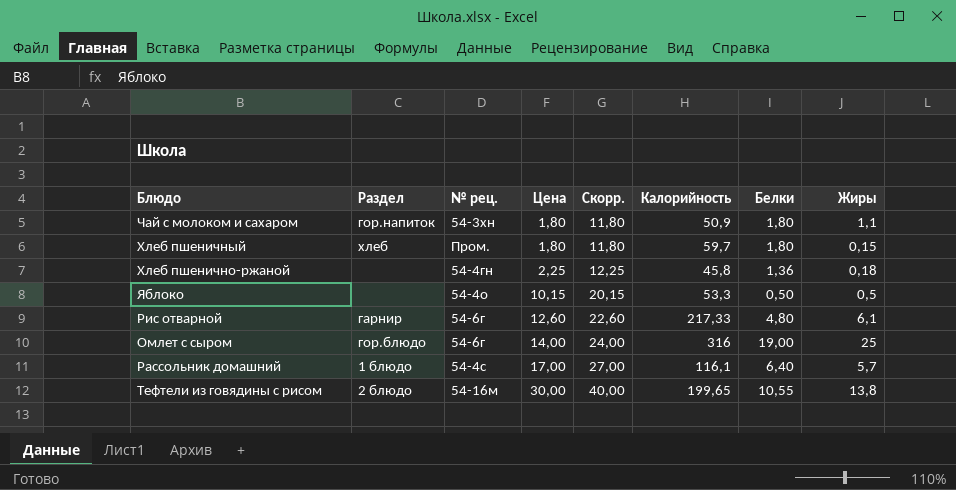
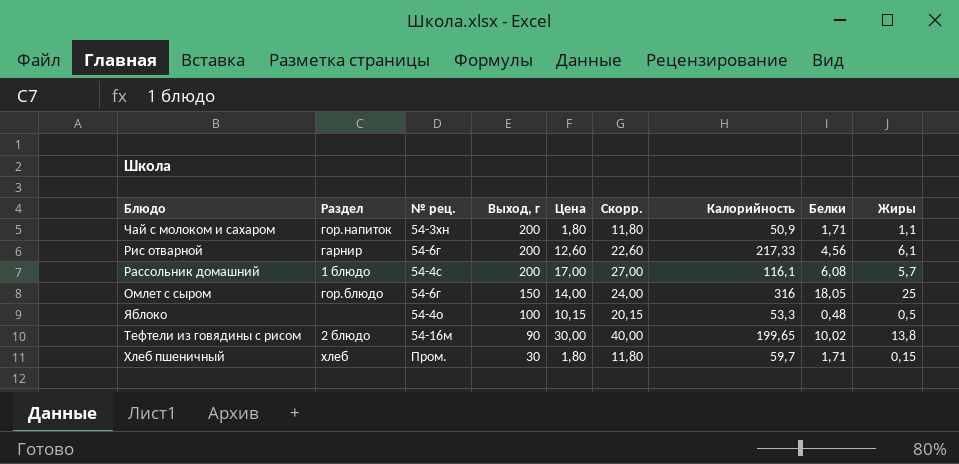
row order: Цена ascending -> Выход, г descending
column Выход, г | position: none -> 4
row Хлеб пшенично-ржаной: none | 54-4гн | 2,25 | 12,25 | 45,8 | 1,36 | 0,18 -> none
Чай с молоком и сахаром | Белки: 1,80 -> 1,71
Рис отварной | Белки: 4,80 -> 4,56
Рассольник домашний | Белки: 6,40 -> 6,08
Омлет с сыром | Белки: 19,00 -> 18,05
Яблоко | Белки: 0,50 -> 0,48
Тефтели из говядины с рисом | Белки: 10,55 -> 10,02
Хлеб пшеничный | Белки: 1,80 -> 1,71

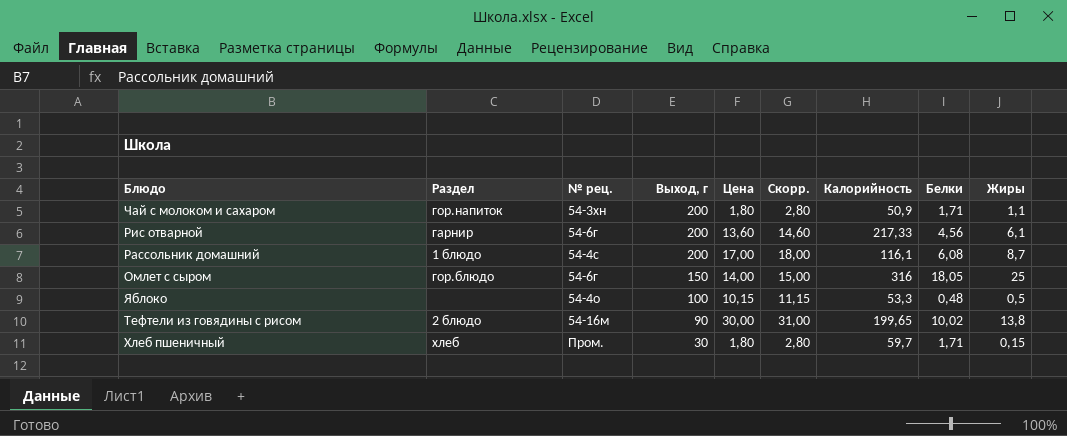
column Скорр. | formula: [Цена] + 10 -> [Цена] + 1
Рис отварной | Цена: 12,60 -> 13,60
Рассольник домашний | Жиры: 5,7 -> 8,7

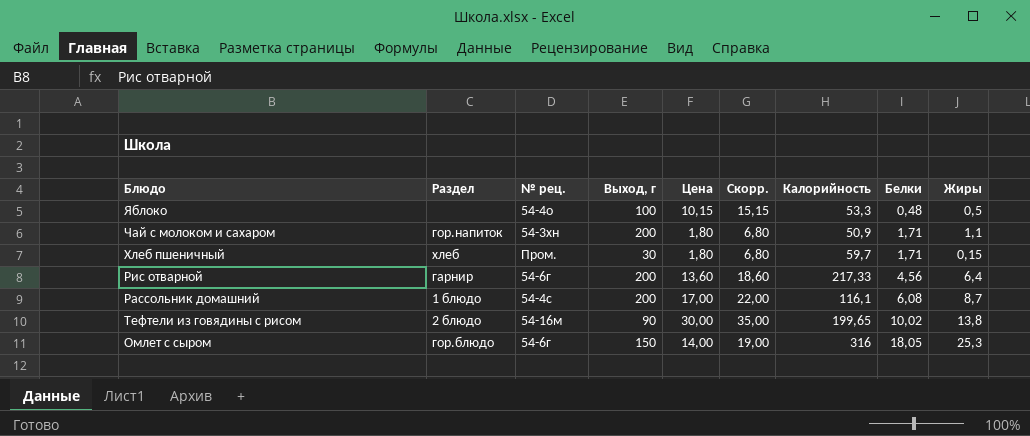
row order: Выход, г descending -> Белки ascending
column Скорр. | formula: [Цена] + 1 -> [Цена] + 5
Рис отварной | Жиры: 6,1 -> 6,4
Омлет с сыром | Жиры: 25 -> 25,3

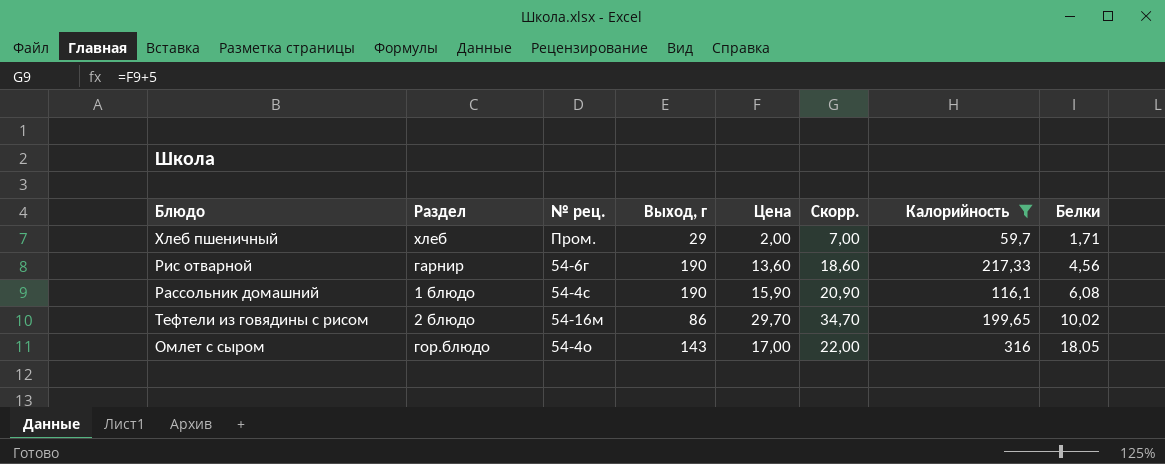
filter: none -> Калорийность >= 59,7
column Жиры | position: 9 -> none
Хлеб пшеничный | Выход, г: 30 -> 29
Хлеб пшеничный | Цена: 1,80 -> 2,00
Хлеб пшеничный | Скорр.: 6,80 -> 7,00
Рис отварной | Выход, г: 200 -> 190
Рассольник домашний | Выход, г: 200 -> 190
Рассольник домашний | Цена: 17,00 -> 15,90
Рассольник домашний | Скорр.: 22,00 -> 20,90
Тефтели из говядины с рисом | Выход, г: 90 -> 86
Тефтели из говядины с рисом | Цена: 30,00 -> 29,70
Тефтели из говядины с рисом | Скорр.: 35,00 -> 34,70
Омлет с сыром | № рец.: 54-6г -> 54-4о
Омлет с сыром | Выход, г: 150 -> 143
Омлет с сыром | Цена: 14,00 -> 17,00
Омлет с сыром | Скорр.: 19,00 -> 22,00

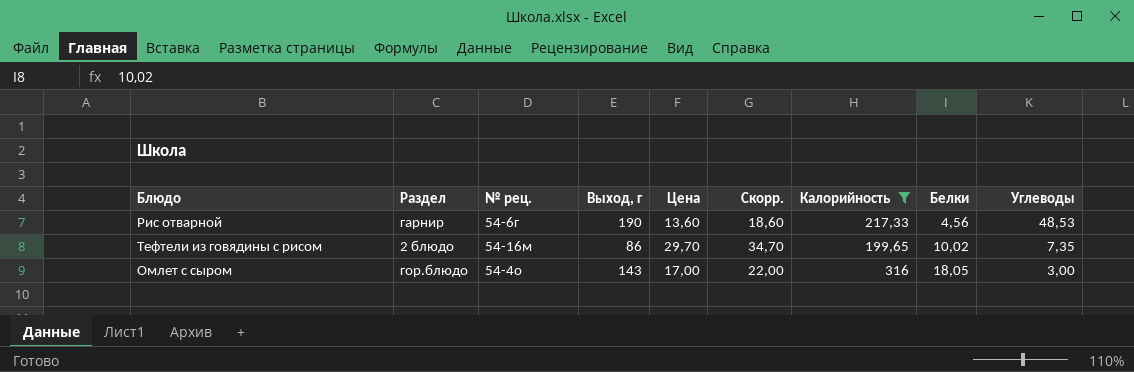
column Углеводы | position: none -> 9
row Хлеб пшеничный: хлеб | Пром. | 29 | 2,00 | 7,00 | 59,7 | 1,71 -> none
row Рассольник домашний: 1 блюдо | 54-4с | 190 | 15,90 | 20,90 | 116,1 | 6,08 -> none

